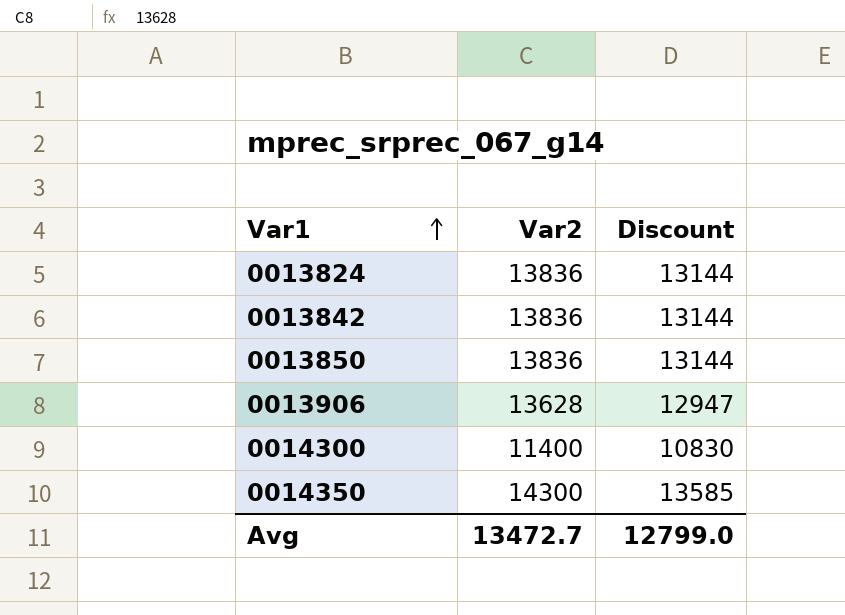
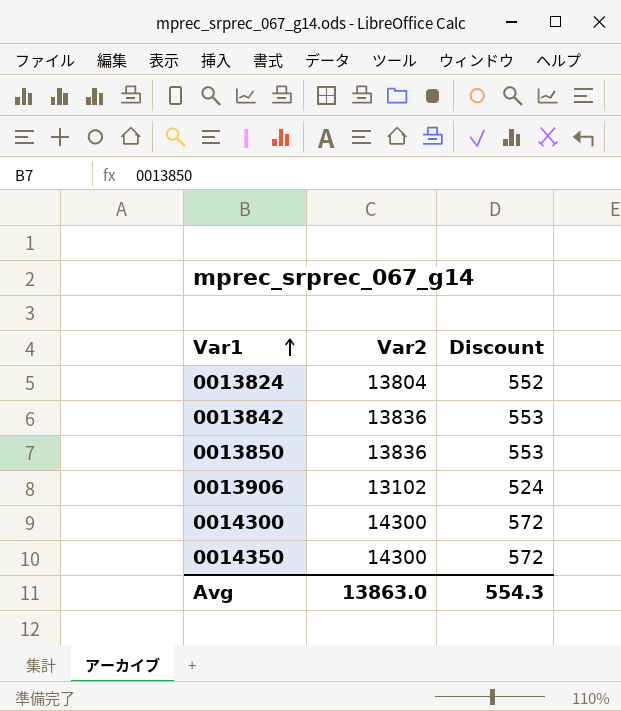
column Discount | formula: [Var2] * 0.95 -> [Var2] * 0.04
0013824 | Var2: 13836 -> 13804
0013906 | Var2: 13628 -> 13102
0014300 | Var2: 11400 -> 14300
Avg | Var2: 13472.7 -> 13863.0
Avg | Discount: 12799.0 -> 554.3

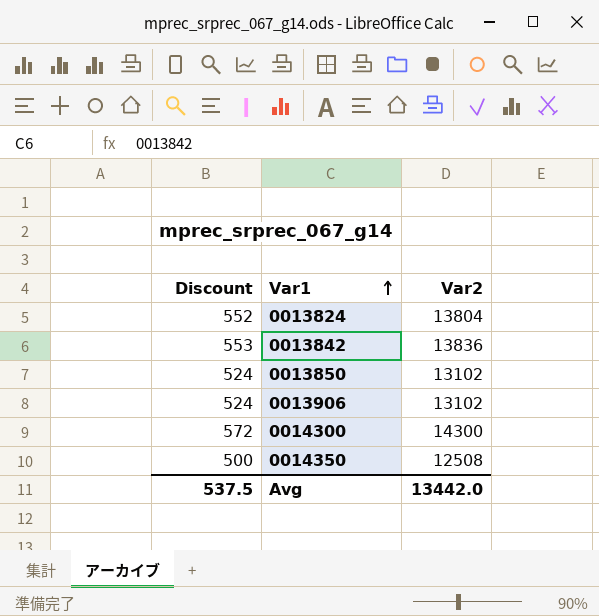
column Discount | position: 3 -> 1
0013850 | Discount: 553 -> 524
0013850 | Var2: 13836 -> 13102
0014350 | Discount: 572 -> 500
0014350 | Var2: 14300 -> 12508
Avg | Discount: 554.3 -> 537.5
Avg | Var2: 13863.0 -> 13442.0

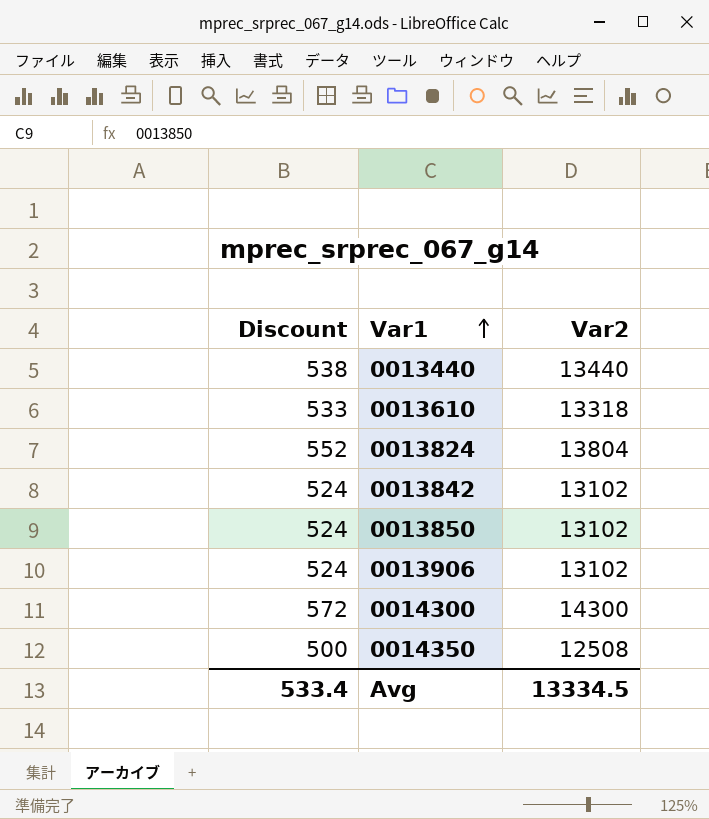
row 0013440: none -> 538 | 13440
row 0013610: none -> 533 | 13318
0013842 | Discount: 553 -> 524
0013842 | Var2: 13836 -> 13102
Avg | Discount: 537.5 -> 533.4
Avg | Var2: 13442.0 -> 13334.5

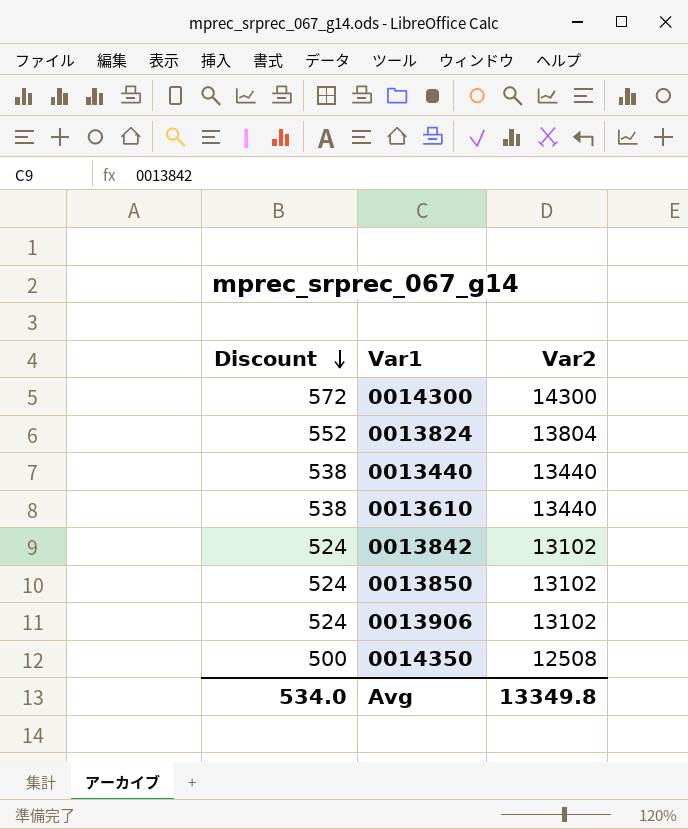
row order: Var1 ascending -> Discount descending
0013610 | Discount: 533 -> 538
0013610 | Var2: 13318 -> 13440
Avg | Discount: 533.4 -> 534.0
Avg | Var2: 13334.5 -> 13349.8

